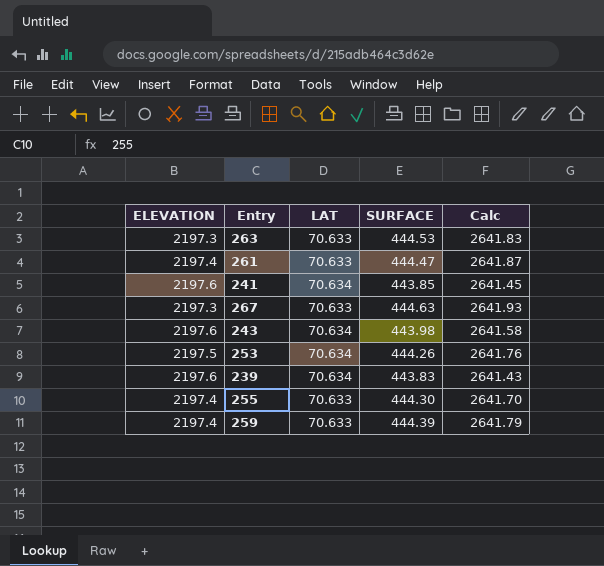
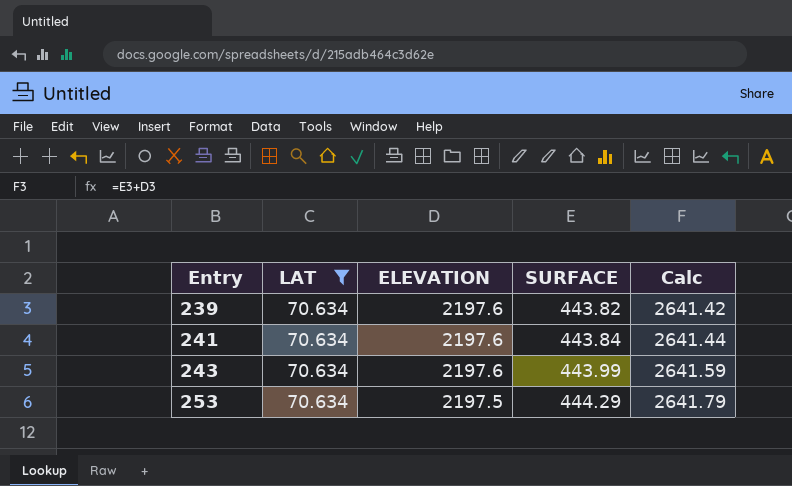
filter: none -> LAT = 70.634
row order: none -> Entry ascending
column ELEVATION | position: 1 -> 3
239 | SURFACE: 443.83 -> 443.82
239 | Calc: 2641.43 -> 2641.42
241 | SURFACE: 443.85 -> 443.84
241 | Calc: 2641.45 -> 2641.44
243 | SURFACE: 443.98 -> 443.99
243 | Calc: 2641.58 -> 2641.59
253 | SURFACE: 444.26 -> 444.29
253 | Calc: 2641.76 -> 2641.79

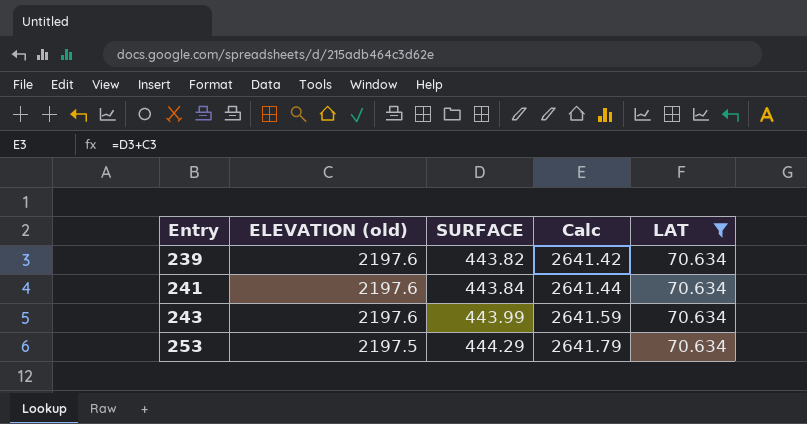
column name: ELEVATION -> ELEVATION (old)
column LAT | position: 2 -> 5

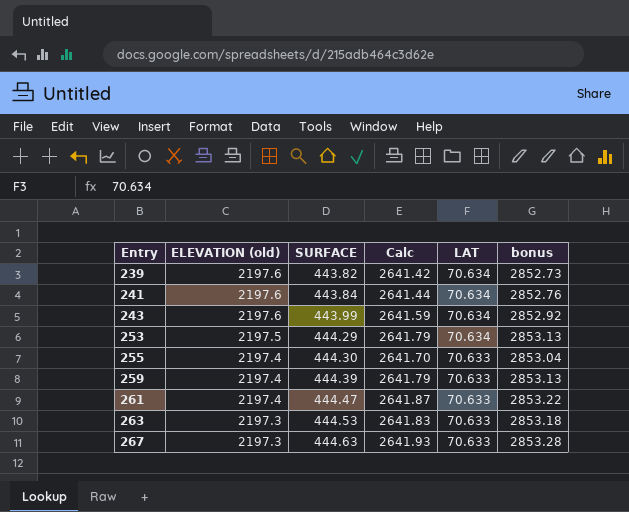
filter: LAT = 70.634 -> none
column bonus | formula: none -> [Calc] * 1.08

